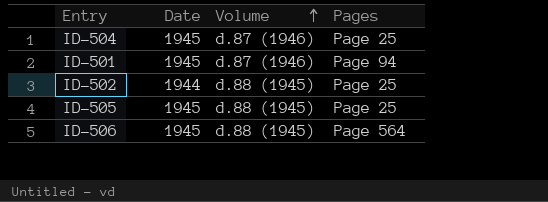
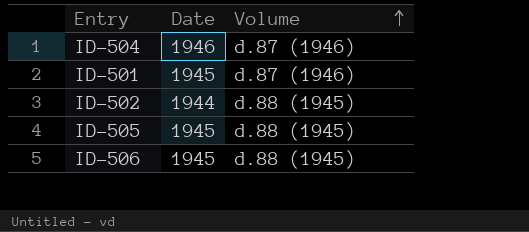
column Pages | position: 4 -> none
ID-504 | Date: 1945 -> 1946

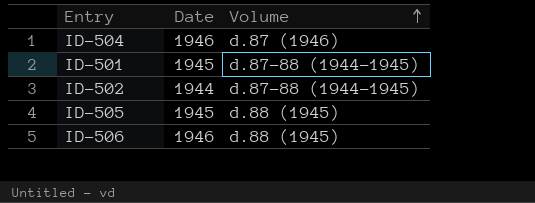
ID-501 | Volume: d.87 (1946) -> d.87-88 (1944-1945)
ID-502 | Volume: d.88 (1945) -> d.87-88 (1944-1945)
ID-506 | Date: 1945 -> 1946

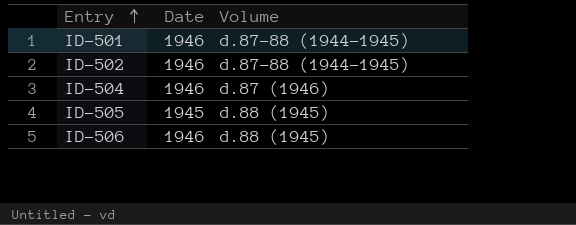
row order: Volume ascending -> Entry ascending
ID-501 | Date: 1945 -> 1946
ID-502 | Date: 1944 -> 1946

